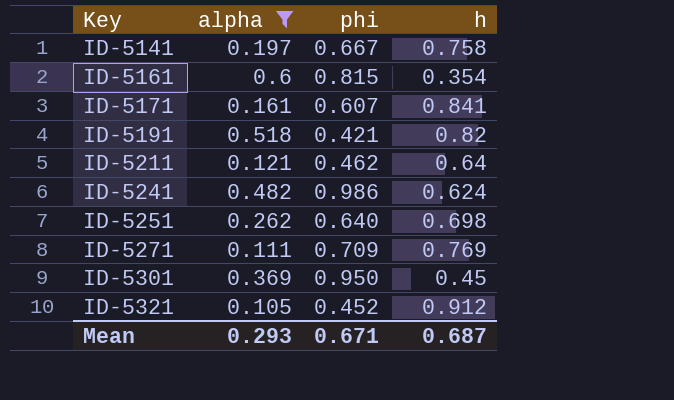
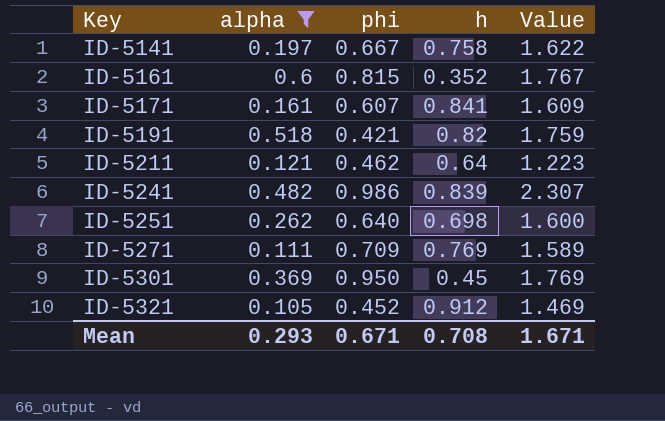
column Value | formula: none -> [alpha] + [phi] + [h]
ID-5161 | h: 0.354 -> 0.352
ID-5241 | h: 0.624 -> 0.839
Mean | h: 0.687 -> 0.708

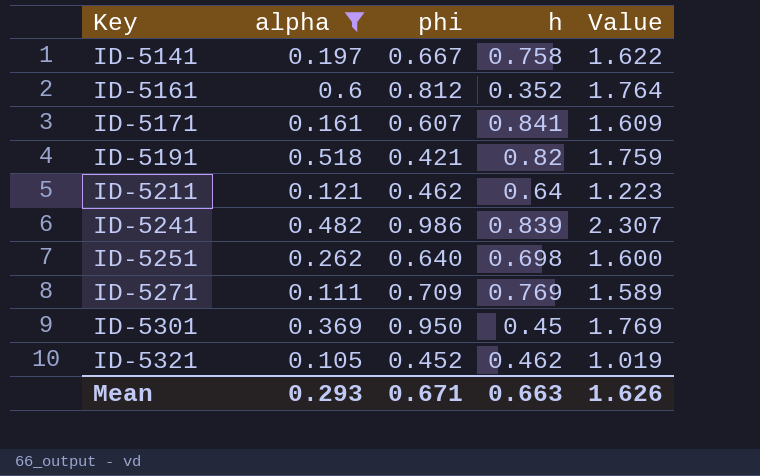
ID-5161 | phi: 0.815 -> 0.812
ID-5161 | Value: 1.767 -> 1.764
ID-5321 | h: 0.912 -> 0.462
ID-5321 | Value: 1.469 -> 1.019
Mean | h: 0.708 -> 0.663
Mean | Value: 1.671 -> 1.626

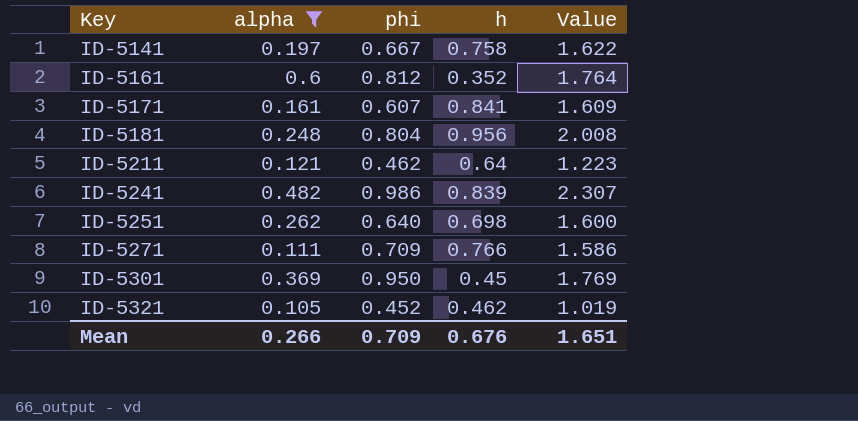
row ID-5191: 0.518 | 0.421 | 0.82 | 1.759 -> none
row ID-5181: none -> 0.248 | 0.804 | 0.956 | 2.008
ID-5271 | h: 0.769 -> 0.766
ID-5271 | Value: 1.589 -> 1.586
Mean | alpha: 0.293 -> 0.266
Mean | phi: 0.671 -> 0.709
Mean | h: 0.663 -> 0.676
Mean | Value: 1.626 -> 1.651

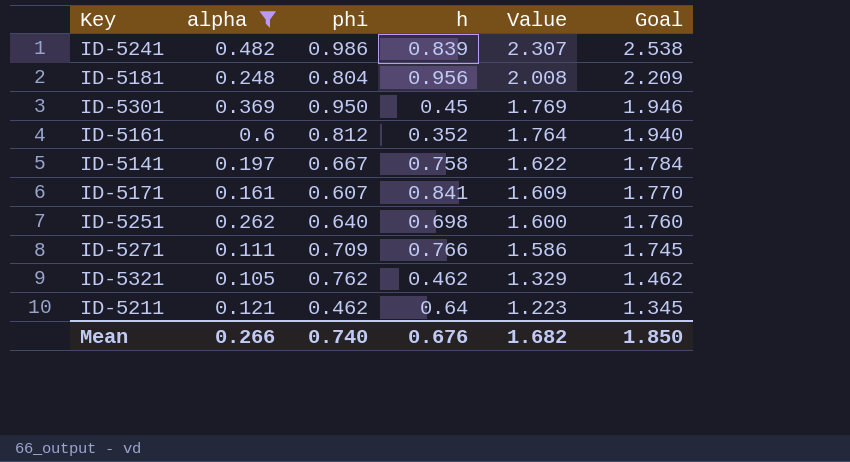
row order: Key ascending -> Value descending
column Goal | formula: none -> [Value] * 1.1
ID-5321 | phi: 0.452 -> 0.762
ID-5321 | Value: 1.019 -> 1.329
Mean | phi: 0.709 -> 0.740
Mean | Value: 1.651 -> 1.682

